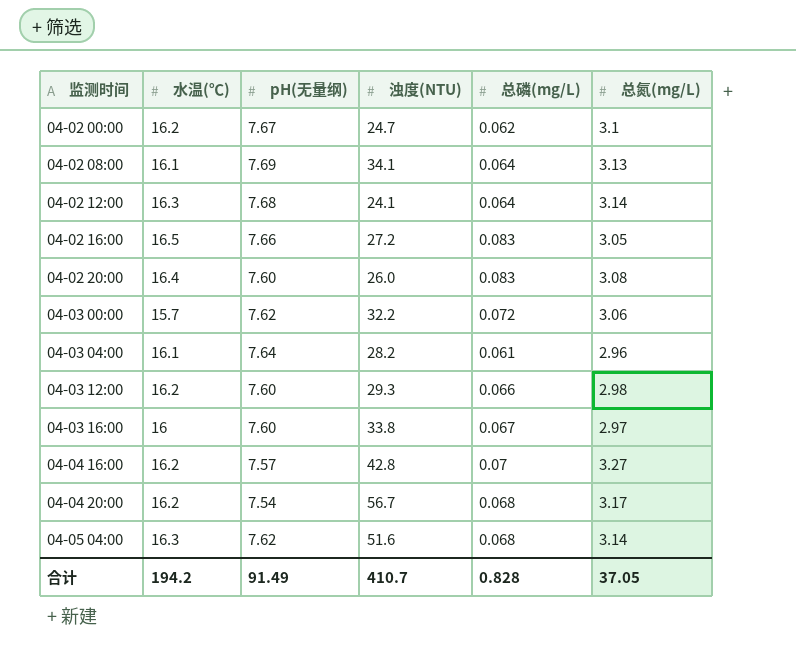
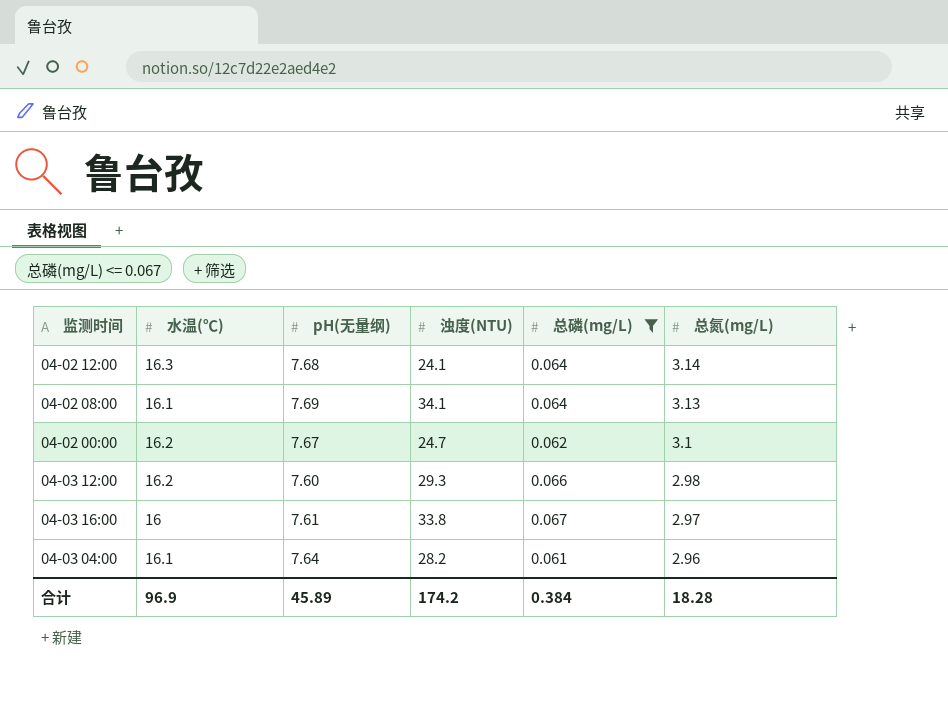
filter: none -> 总磷(mg/L) <= 0.067
row order: 监测时间 ascending -> 总氮(mg/L) descending
04-03 16:00 | pH(无量纲): 7.60 -> 7.61
合计 | 水温(℃): 194.2 -> 96.9
合计 | pH(无量纲): 91.49 -> 45.89
合计 | 浊度(NTU): 410.7 -> 174.2
合计 | 总磷(mg/L): 0.828 -> 0.384
合计 | 总氮(mg/L): 37.05 -> 18.28

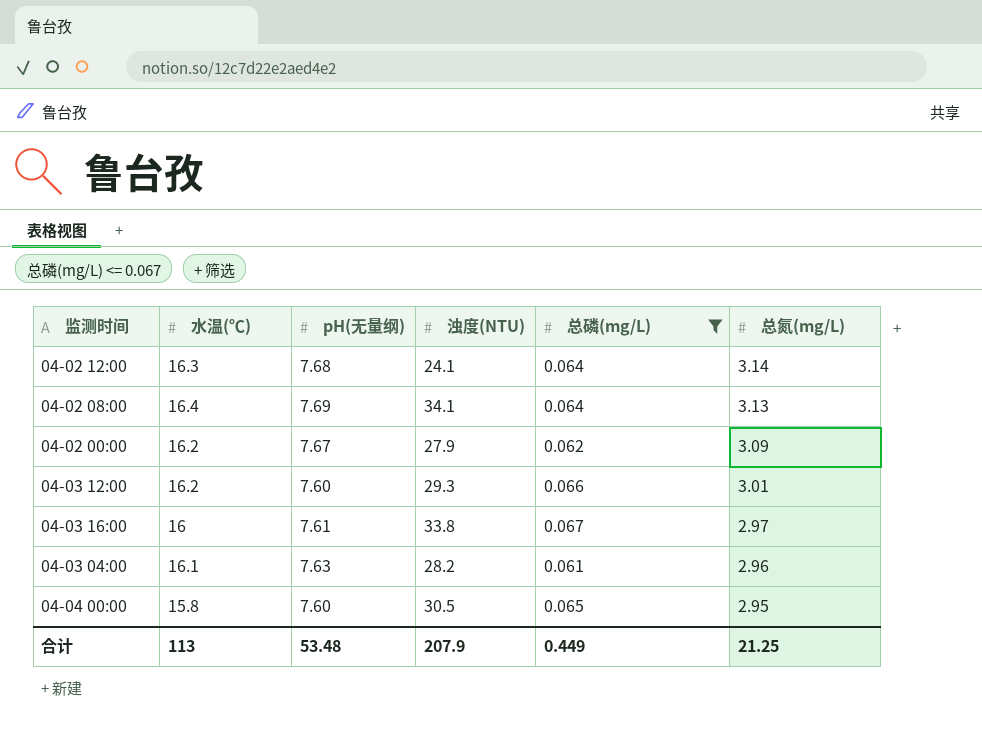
04-02 08:00 | 水温(℃): 16.1 -> 16.4
04-02 00:00 | 浊度(NTU): 24.7 -> 27.9
04-02 00:00 | 总氮(mg/L): 3.1 -> 3.09
04-03 12:00 | 总氮(mg/L): 2.98 -> 3.01
04-03 04:00 | pH(无量纲): 7.64 -> 7.63
row 04-04 00:00: none -> 15.8 | 7.60 | 30.5 | 0.065 | 2.95
合计 | 水温(℃): 96.9 -> 113
合计 | pH(无量纲): 45.89 -> 53.48
合计 | 浊度(NTU): 174.2 -> 207.9
合计 | 总磷(mg/L): 0.384 -> 0.449
合计 | 总氮(mg/L): 18.28 -> 21.25

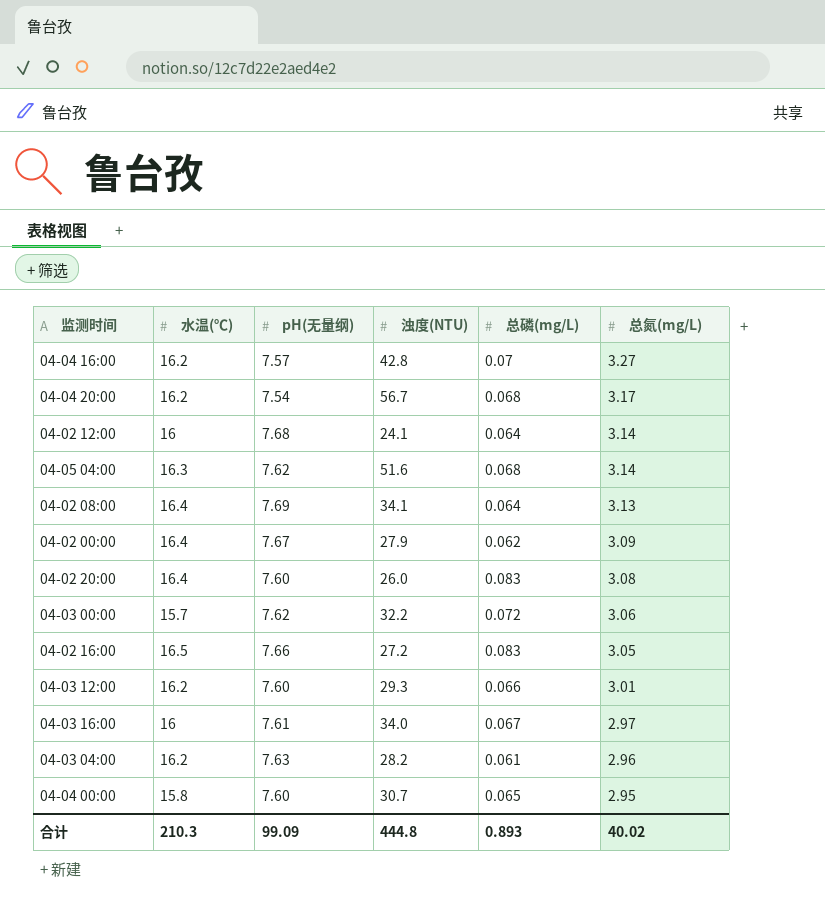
filter: 总磷(mg/L) <= 0.067 -> none
04-02 12:00 | 水温(℃): 16.3 -> 16
04-02 00:00 | 水温(℃): 16.2 -> 16.4
04-03 16:00 | 浊度(NTU): 33.8 -> 34.0
04-03 04:00 | 水温(℃): 16.1 -> 16.2
04-04 00:00 | 浊度(NTU): 30.5 -> 30.7
合计 | 水温(℃): 113 -> 210.3
合计 | pH(无量纲): 53.48 -> 99.09
合计 | 浊度(NTU): 207.9 -> 444.8
合计 | 总磷(mg/L): 0.449 -> 0.893
合计 | 总氮(mg/L): 21.25 -> 40.02

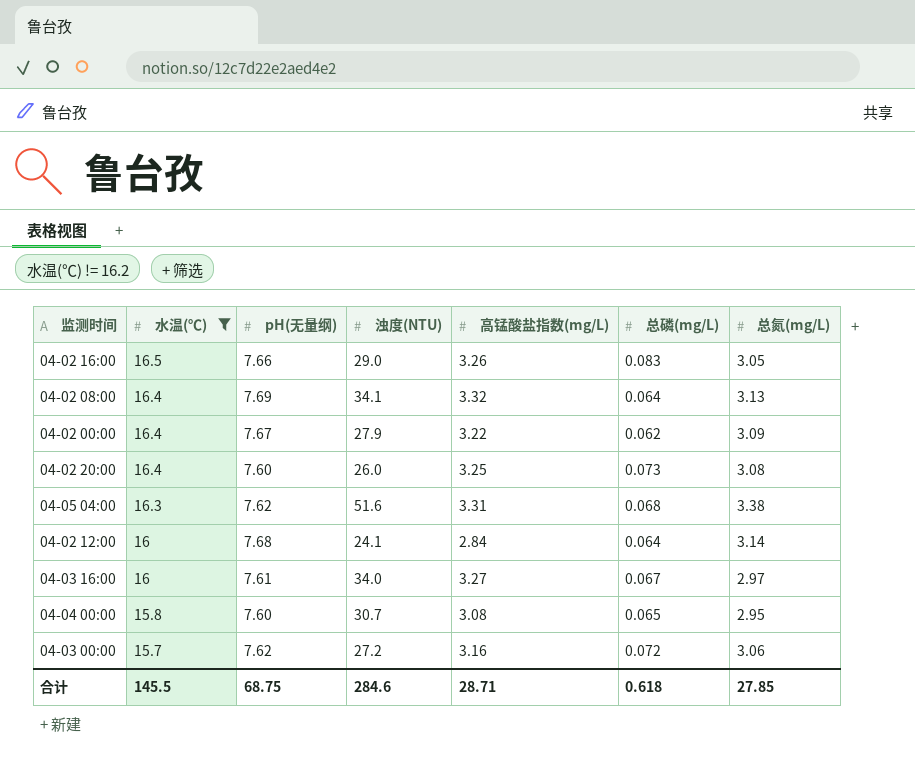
filter: none -> 水温(℃) != 16.2
row order: 总氮(mg/L) descending -> 水温(℃) descending
column 高锰酸盐指数(mg/L) | position: none -> 5
04-02 16:00 | 浊度(NTU): 27.2 -> 29.0
04-02 20:00 | 总磷(mg/L): 0.083 -> 0.073
04-05 04:00 | 总氮(mg/L): 3.14 -> 3.38
04-03 00:00 | 浊度(NTU): 32.2 -> 27.2
合计 | 水温(℃): 210.3 -> 145.5
合计 | pH(无量纲): 99.09 -> 68.75
合计 | 浊度(NTU): 444.8 -> 284.6
合计 | 总磷(mg/L): 0.893 -> 0.618
合计 | 总氮(mg/L): 40.02 -> 27.85

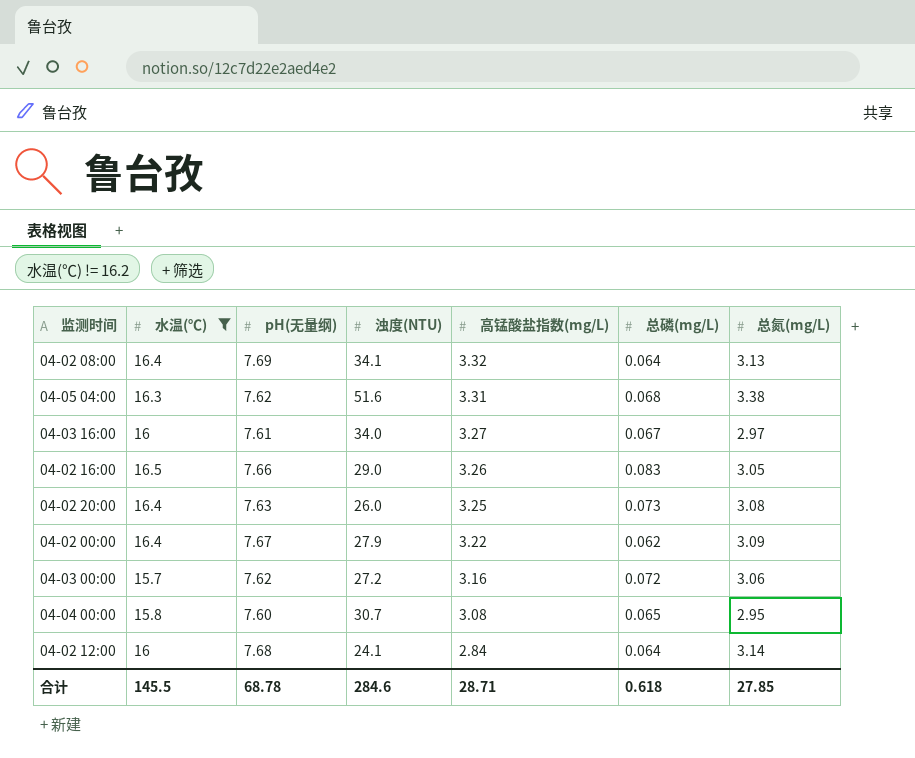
row order: 水温(℃) descending -> 高锰酸盐指数(mg/L) descending
04-02 20:00 | pH(无量纲): 7.60 -> 7.63
合计 | pH(无量纲): 68.75 -> 68.78

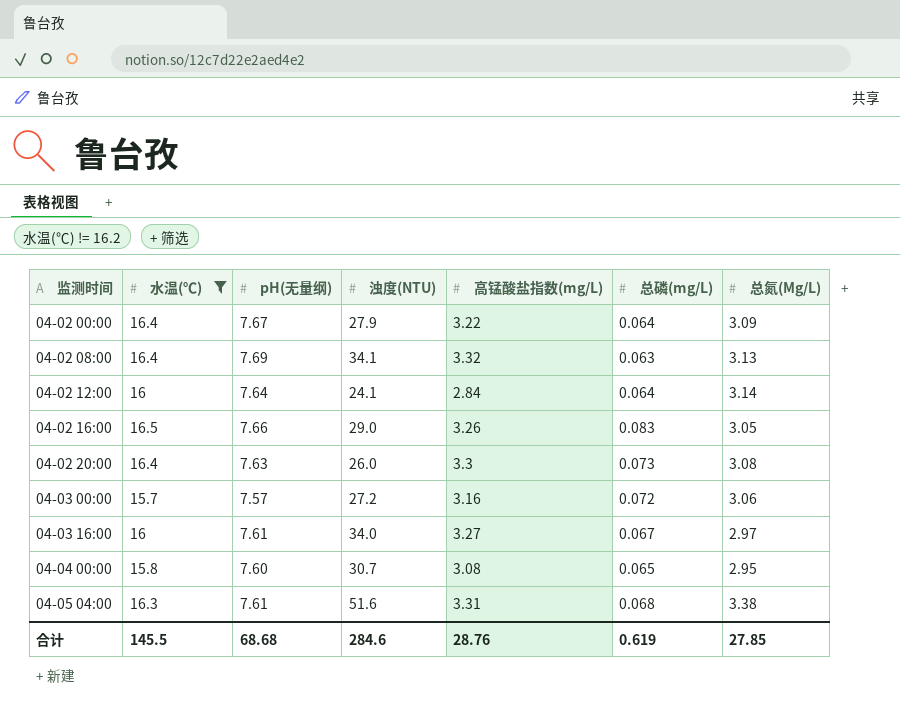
row order: 高锰酸盐指数(mg/L) descending -> 监测时间 ascending
column name: 总氮(mg/L) -> 总氮(Mg/L)
04-02 00:00 | 总磷(mg/L): 0.062 -> 0.064
04-02 08:00 | 总磷(mg/L): 0.064 -> 0.063
04-02 12:00 | pH(无量纲): 7.68 -> 7.64
04-02 20:00 | 高锰酸盐指数(mg/L): 3.25 -> 3.3
04-03 00:00 | pH(无量纲): 7.62 -> 7.57
04-05 04:00 | pH(无量纲): 7.62 -> 7.61
合计 | pH(无量纲): 68.78 -> 68.68
合计 | 高锰酸盐指数(mg/L): 28.71 -> 28.76
合计 | 总磷(mg/L): 0.618 -> 0.619

